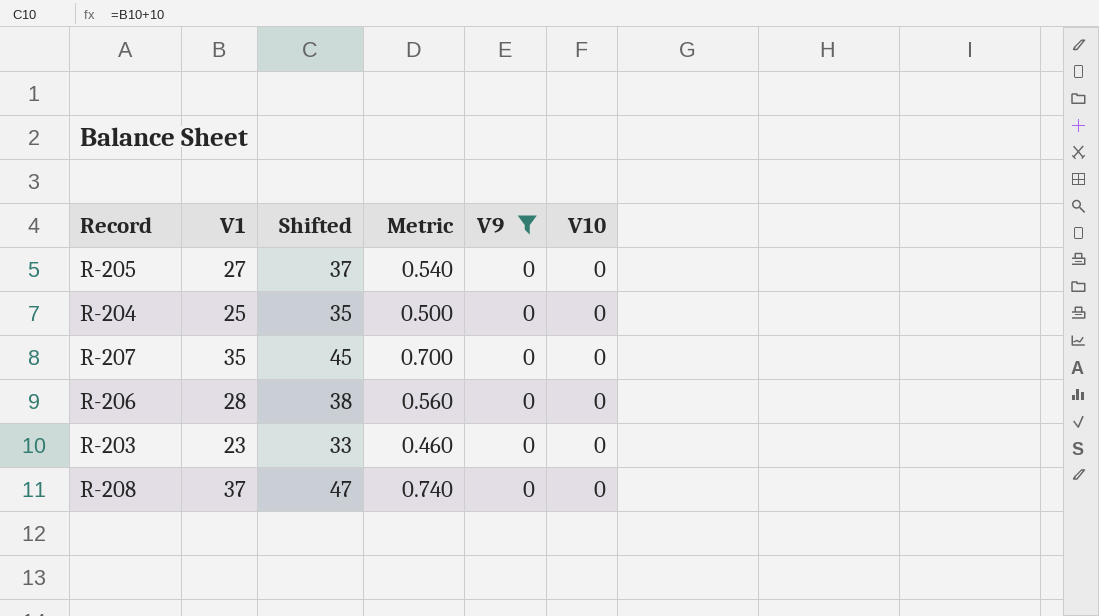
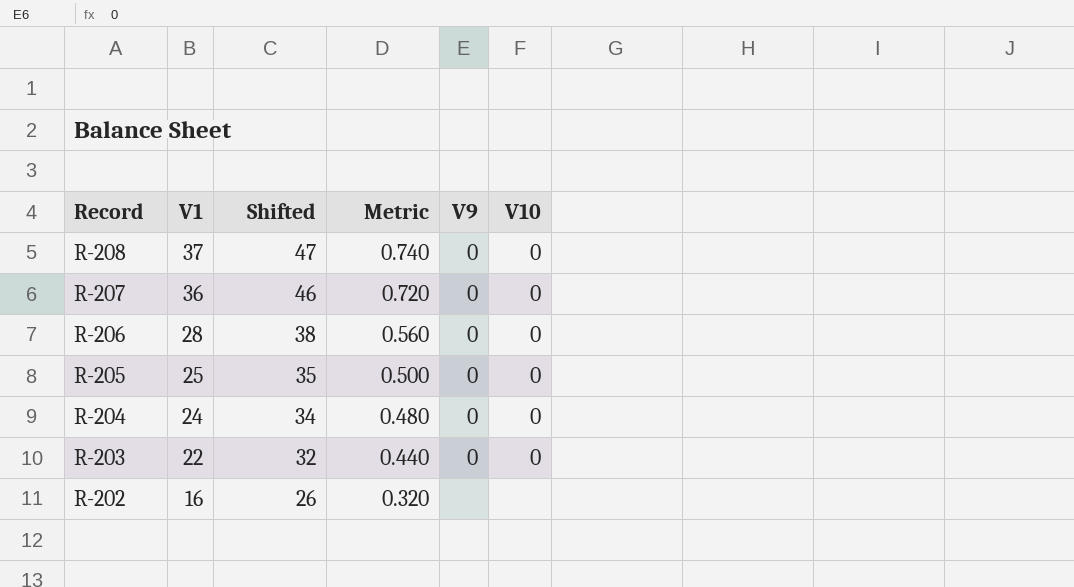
filter: V9 = 0 -> none
row order: none -> Record descending
R-207 | V1: 35 -> 36
R-207 | Shifted: 45 -> 46
R-207 | Metric: 0.700 -> 0.720
R-205 | V1: 27 -> 25
R-205 | Shifted: 37 -> 35
R-205 | Metric: 0.540 -> 0.500
R-204 | V1: 25 -> 24
R-204 | Shifted: 35 -> 34
R-204 | Metric: 0.500 -> 0.480
R-203 | V1: 23 -> 22
R-203 | Shifted: 33 -> 32
R-203 | Metric: 0.460 -> 0.440

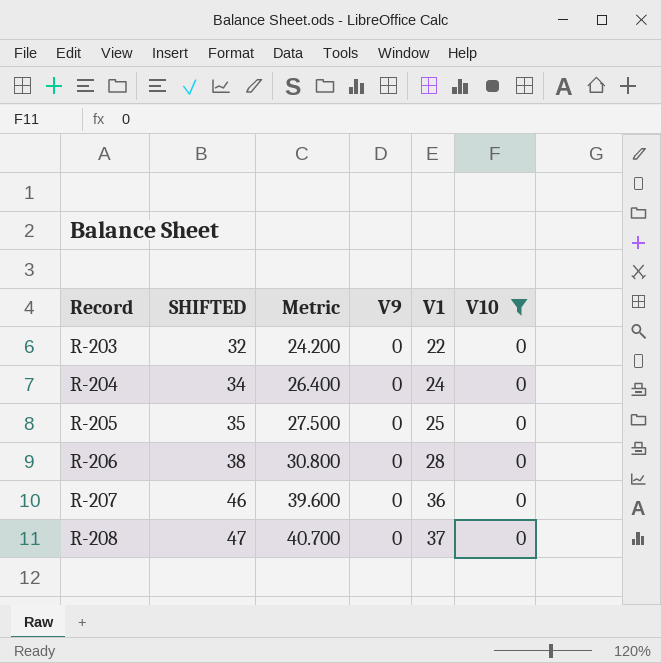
filter: none -> V10 = 0
row order: Record descending -> Record ascending
column name: Shifted -> SHIFTED
column Metric | formula: [V1] * 0.02 -> [V1] * 1.1
column V1 | position: 2 -> 5

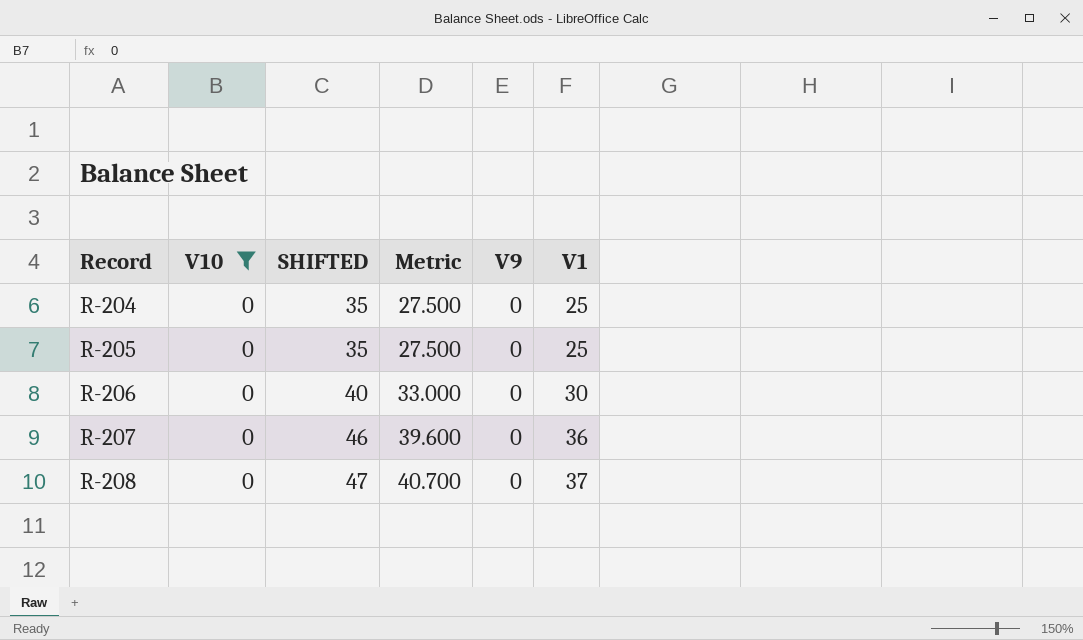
column V10 | position: 6 -> 2
row R-203: 32 | 24.200 | 0 | 22 | 0 -> none
R-204 | SHIFTED: 34 -> 35
R-204 | Metric: 26.400 -> 27.500
R-204 | V1: 24 -> 25
R-206 | SHIFTED: 38 -> 40
R-206 | Metric: 30.800 -> 33.000
R-206 | V1: 28 -> 30

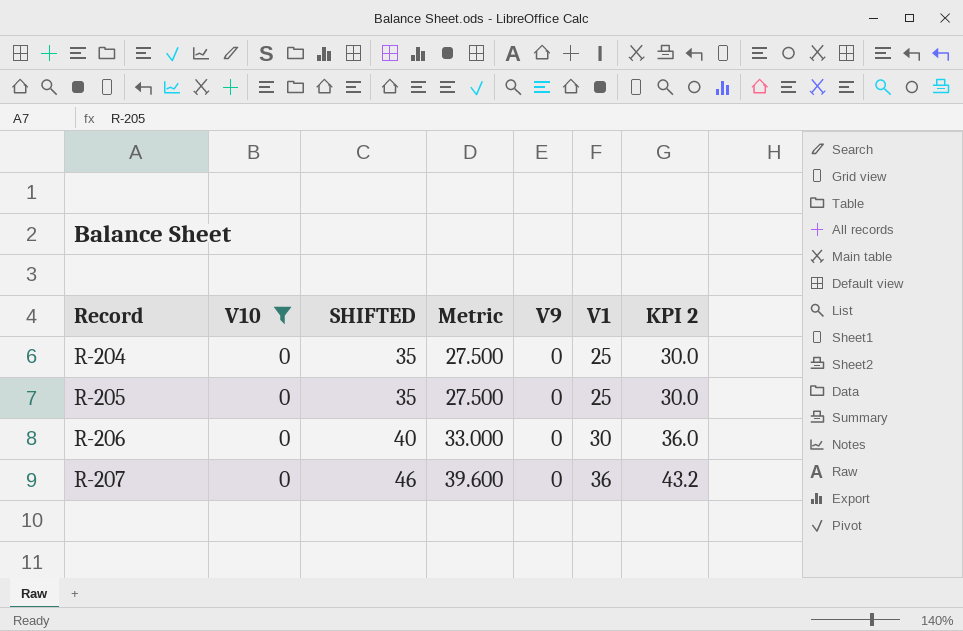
column KPI 2 | formula: none -> [V1] * 1.2
row R-208: 0 | 47 | 40.700 | 0 | 37 -> none

